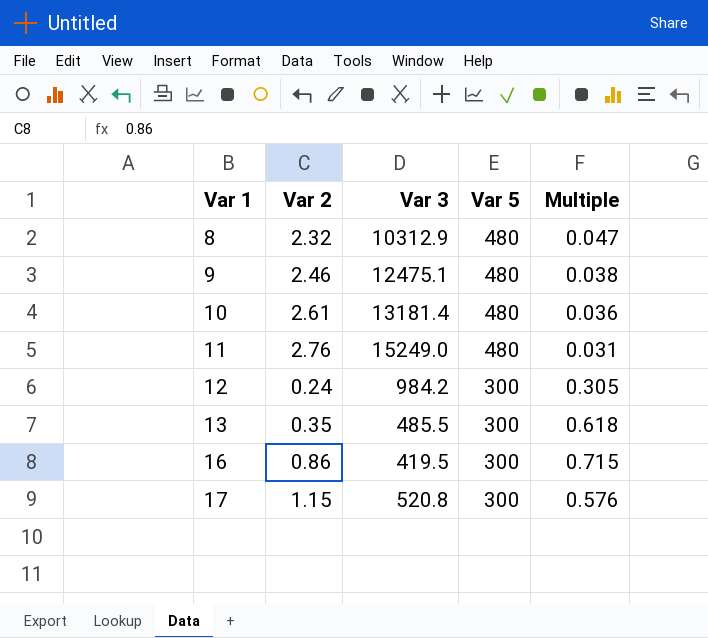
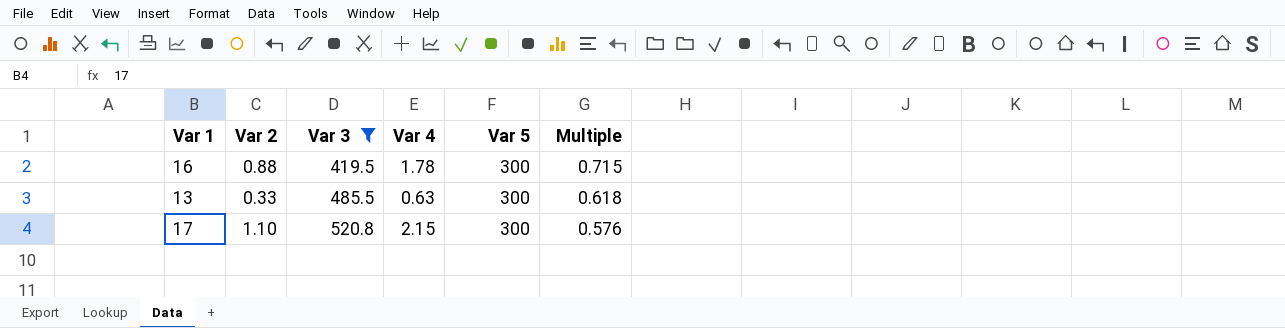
filter: none -> Var 3 <= 520.8
row order: Var 1 ascending -> Var 3 ascending
column Var 4 | position: none -> 4
16 | Var 2: 0.86 -> 0.88
13 | Var 2: 0.35 -> 0.33
17 | Var 2: 1.15 -> 1.10

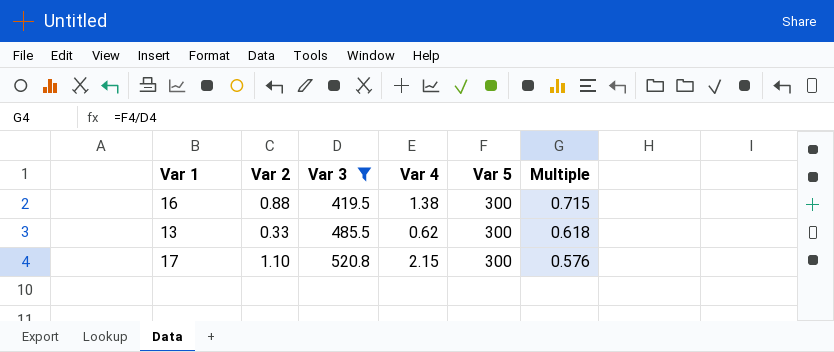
16 | Var 4: 1.78 -> 1.38
13 | Var 4: 0.63 -> 0.62

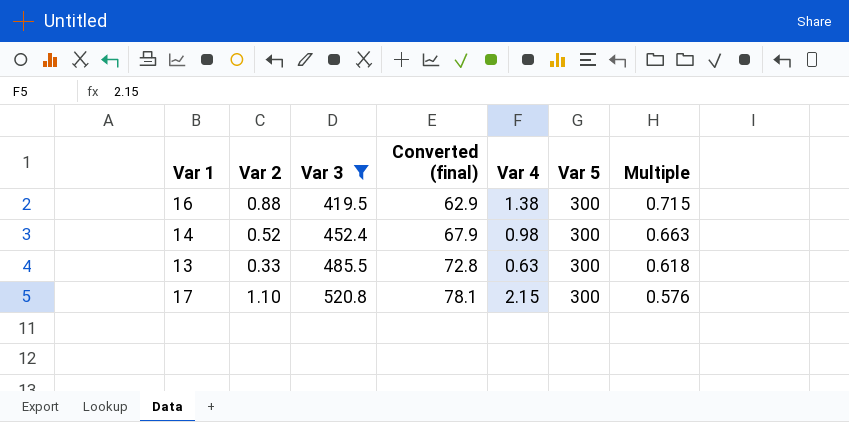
column Converted (final) | formula: none -> [Var 3] * 0.15
row 14: none -> 0.52 | 452.4 | 67.9 | 0.98 | 300 | 0.663
13 | Var 4: 0.62 -> 0.63

